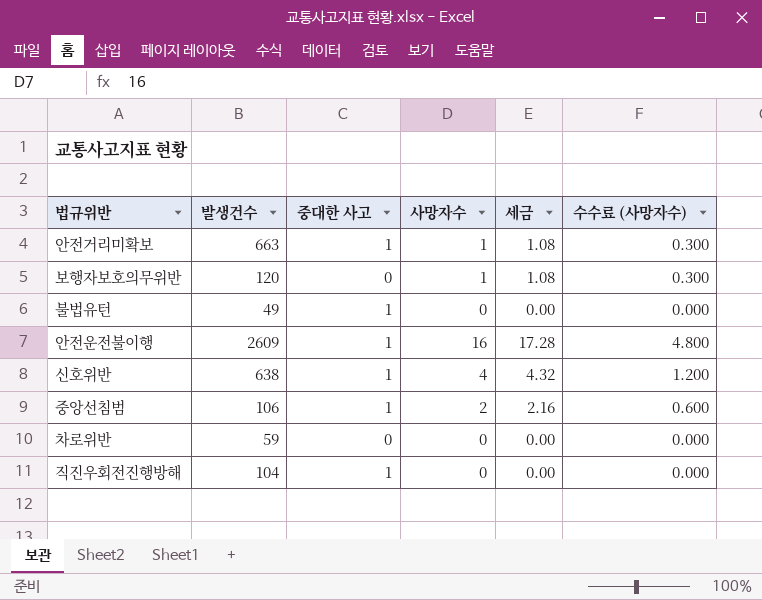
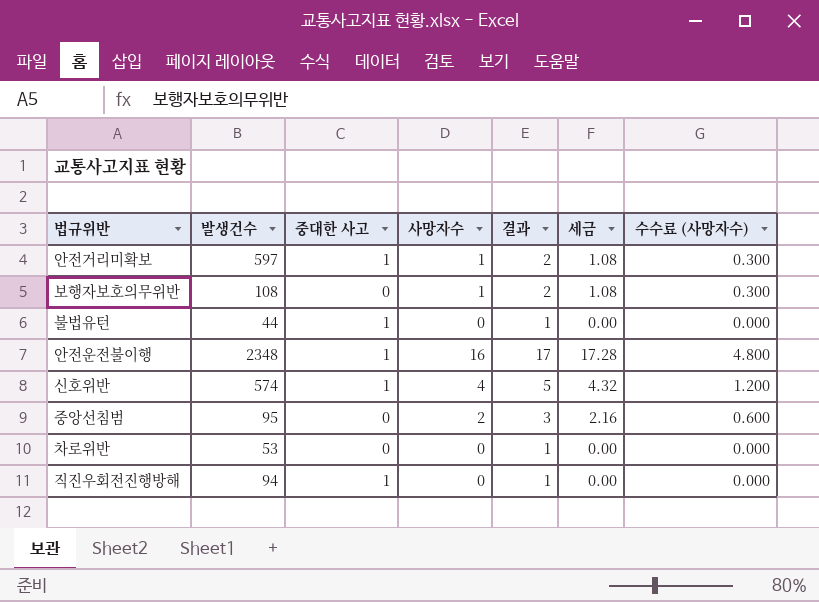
column 결과 | formula: none -> [사망자수] + 1
안전거리미확보 | 발생건수: 663 -> 597
보행자보호의무위반 | 발생건수: 120 -> 108
불법유턴 | 발생건수: 49 -> 44
안전운전불이행 | 발생건수: 2609 -> 2348
신호위반 | 발생건수: 638 -> 574
중앙선침범 | 발생건수: 106 -> 95
중앙선침범 | 중대한 사고: 1 -> 0
차로위반 | 발생건수: 59 -> 53
직진우회전진행방해 | 발생건수: 104 -> 94

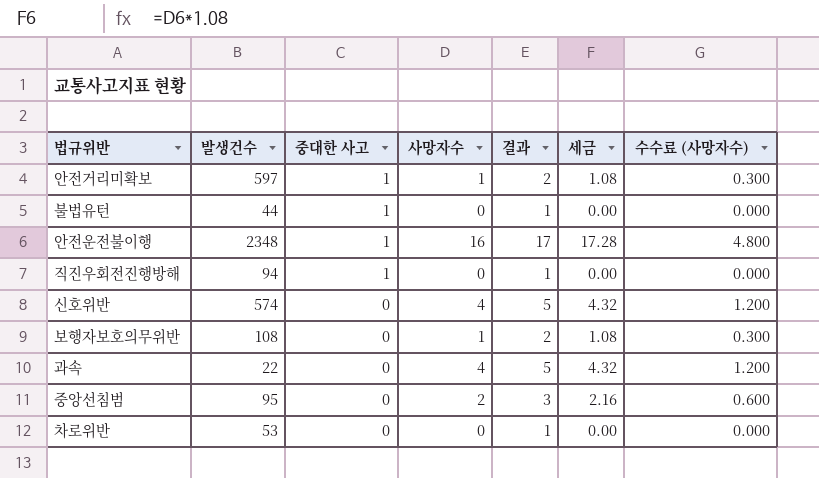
row order: none -> 중대한 사고 descending
신호위반 | 중대한 사고: 1 -> 0
row 과속: none -> 22 | 0 | 4 | 5 | 4.32 | 1.200

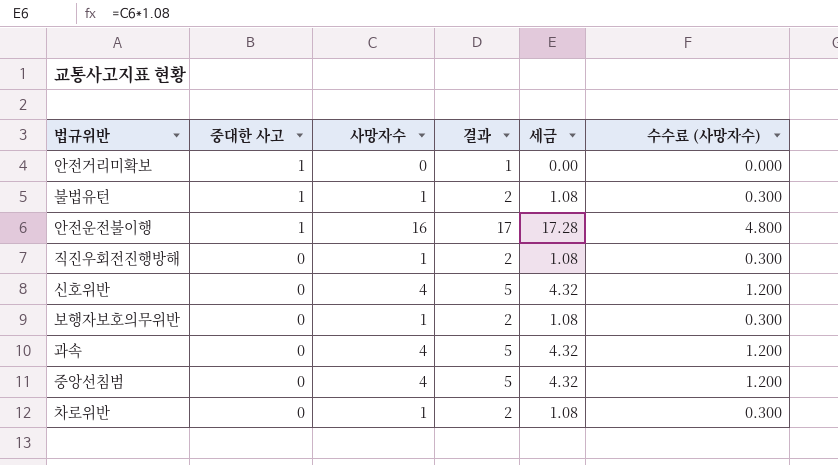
column 발생건수 | position: 2 -> none
안전거리미확보 | 사망자수: 1 -> 0
안전거리미확보 | 결과: 2 -> 1
안전거리미확보 | 세금: 1.08 -> 0.00
안전거리미확보 | 수수료 (사망자수): 0.300 -> 0.000
불법유턴 | 사망자수: 0 -> 1
불법유턴 | 결과: 1 -> 2
불법유턴 | 세금: 0.00 -> 1.08
불법유턴 | 수수료 (사망자수): 0.000 -> 0.300
직진우회전진행방해 | 중대한 사고: 1 -> 0
직진우회전진행방해 | 사망자수: 0 -> 1
직진우회전진행방해 | 결과: 1 -> 2
직진우회전진행방해 | 세금: 0.00 -> 1.08
직진우회전진행방해 | 수수료 (사망자수): 0.000 -> 0.300
중앙선침범 | 사망자수: 2 -> 4
중앙선침범 | 결과: 3 -> 5
중앙선침범 | 세금: 2.16 -> 4.32
중앙선침범 | 수수료 (사망자수): 0.600 -> 1.200
차로위반 | 사망자수: 0 -> 1
차로위반 | 결과: 1 -> 2
차로위반 | 세금: 0.00 -> 1.08
차로위반 | 수수료 (사망자수): 0.000 -> 0.300

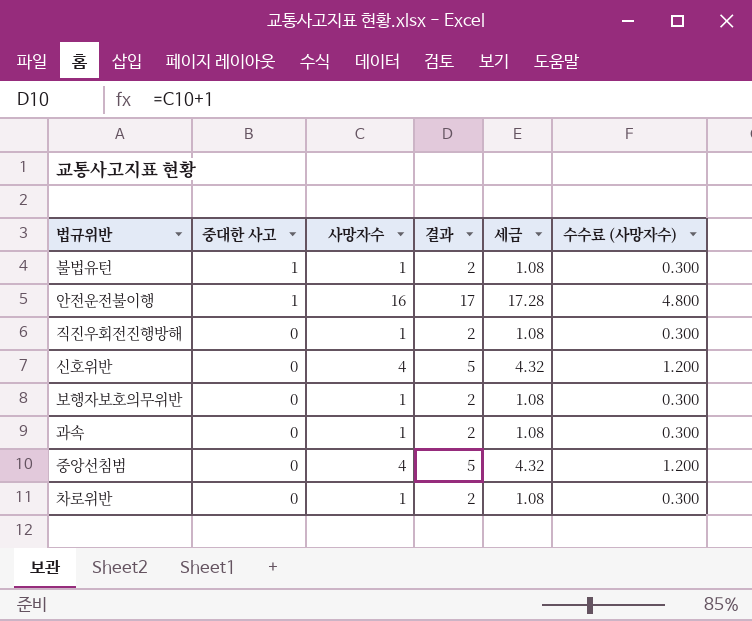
row 안전거리미확보: 1 | 0 | 1 | 0.00 | 0.000 -> none
과속 | 사망자수: 4 -> 1
과속 | 결과: 5 -> 2
과속 | 세금: 4.32 -> 1.08
과속 | 수수료 (사망자수): 1.200 -> 0.300

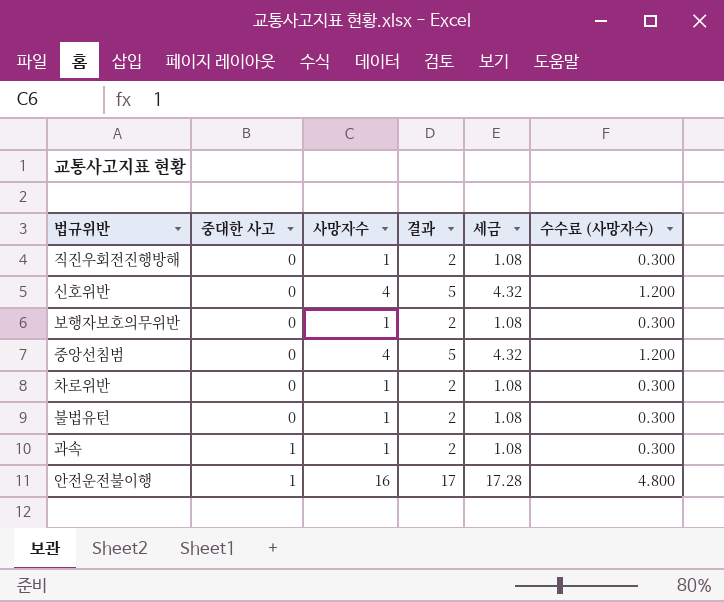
row order: 중대한 사고 descending -> 중대한 사고 ascending
불법유턴 | 중대한 사고: 1 -> 0
과속 | 중대한 사고: 0 -> 1

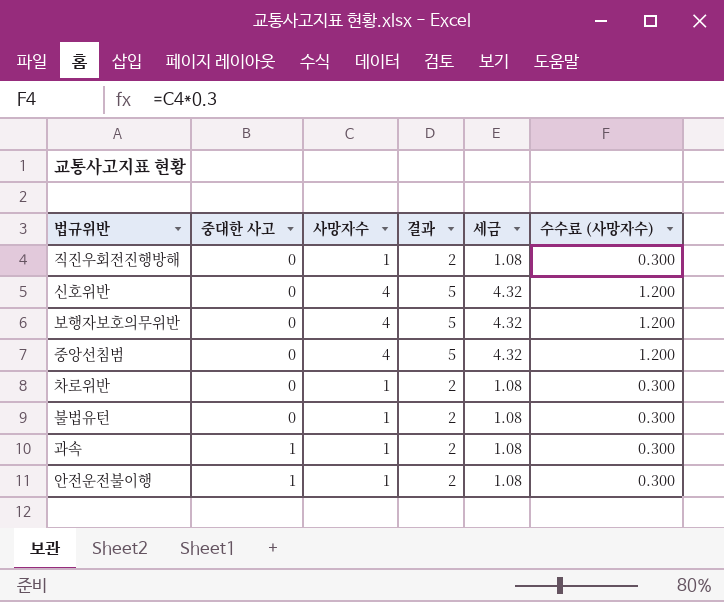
보행자보호의무위반 | 사망자수: 1 -> 4
보행자보호의무위반 | 결과: 2 -> 5
보행자보호의무위반 | 세금: 1.08 -> 4.32
보행자보호의무위반 | 수수료 (사망자수): 0.300 -> 1.200
안전운전불이행 | 사망자수: 16 -> 1
안전운전불이행 | 결과: 17 -> 2
안전운전불이행 | 세금: 17.28 -> 1.08
안전운전불이행 | 수수료 (사망자수): 4.800 -> 0.300

